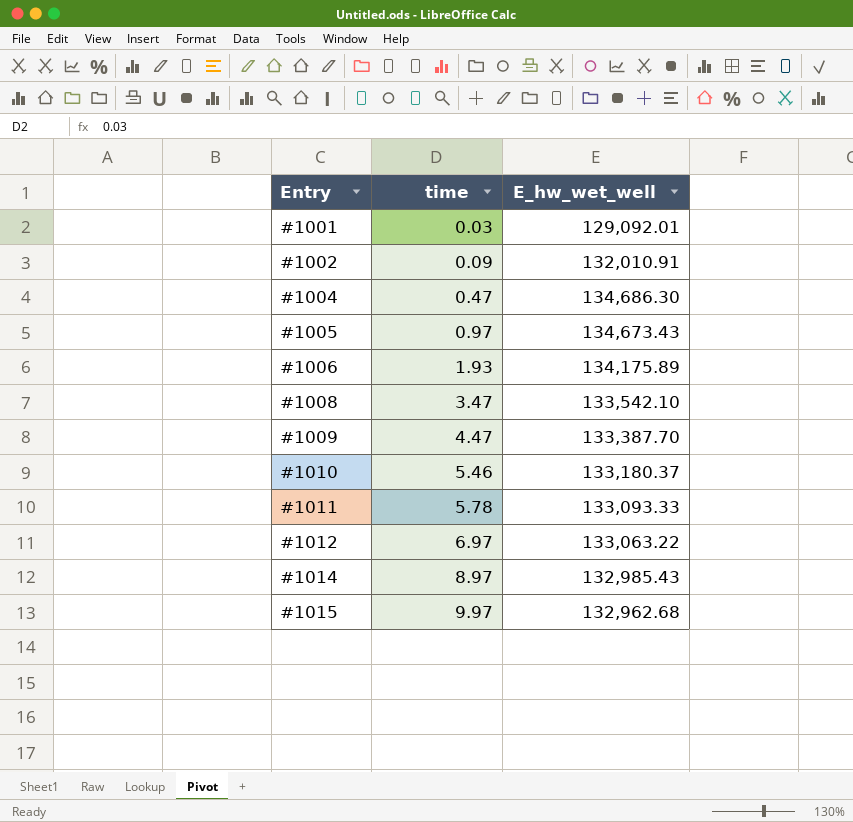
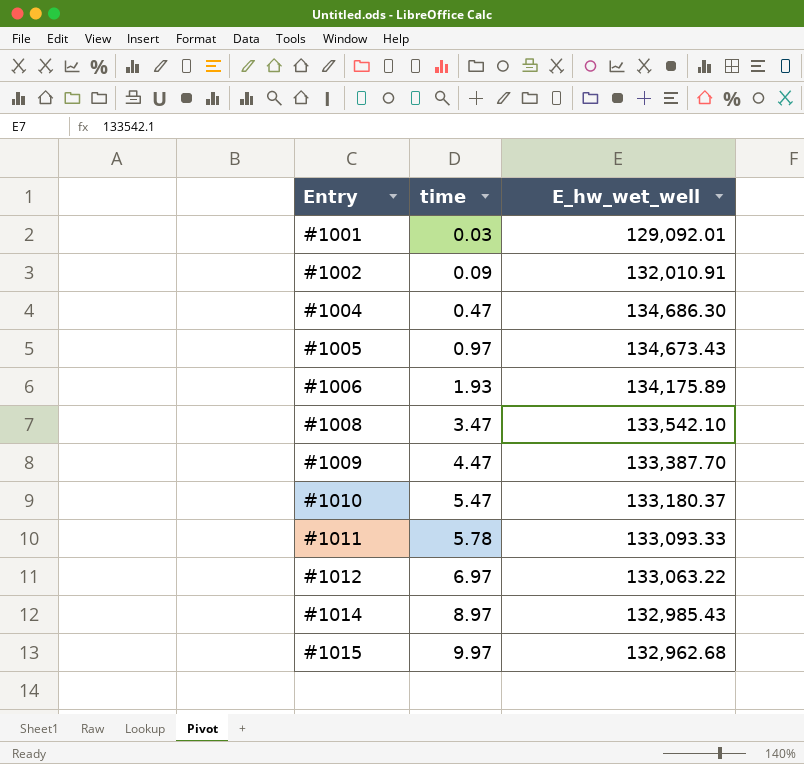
#1010 | time: 5.46 -> 5.47

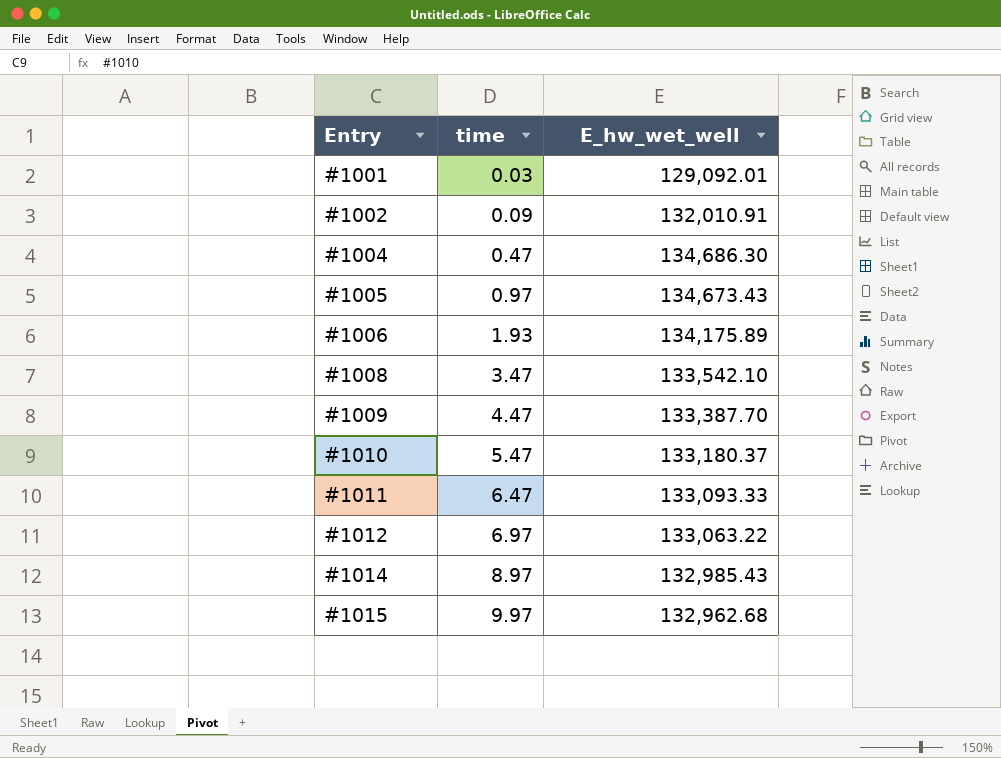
#1011 | time: 5.78 -> 6.47

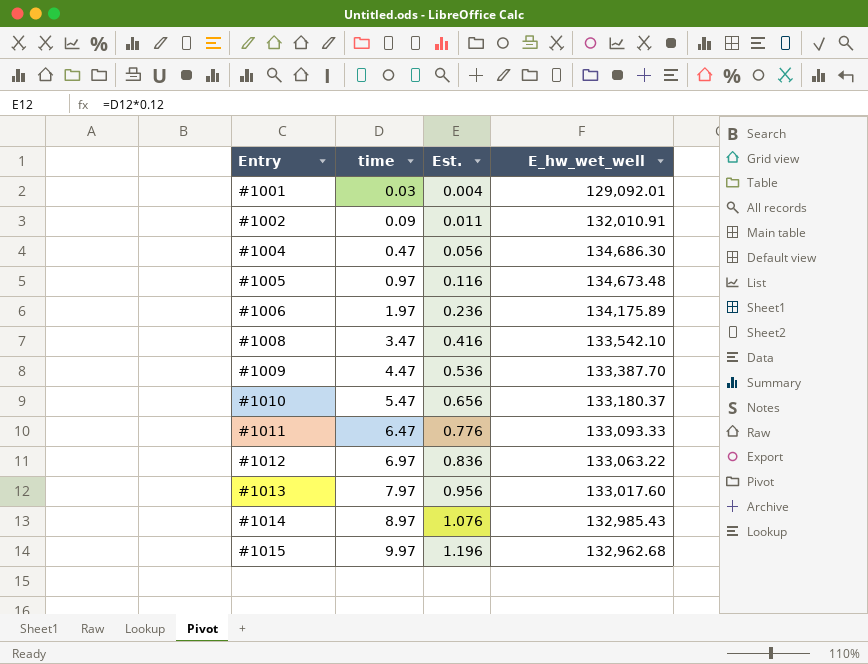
column Est. | formula: none -> [time] * 0.12
#1005 | E_hw_wet_well: 134,673.43 -> 134,673.48
#1006 | time: 1.93 -> 1.97
row #1013: none -> 7.97 | 0.956 | 133,017.60

